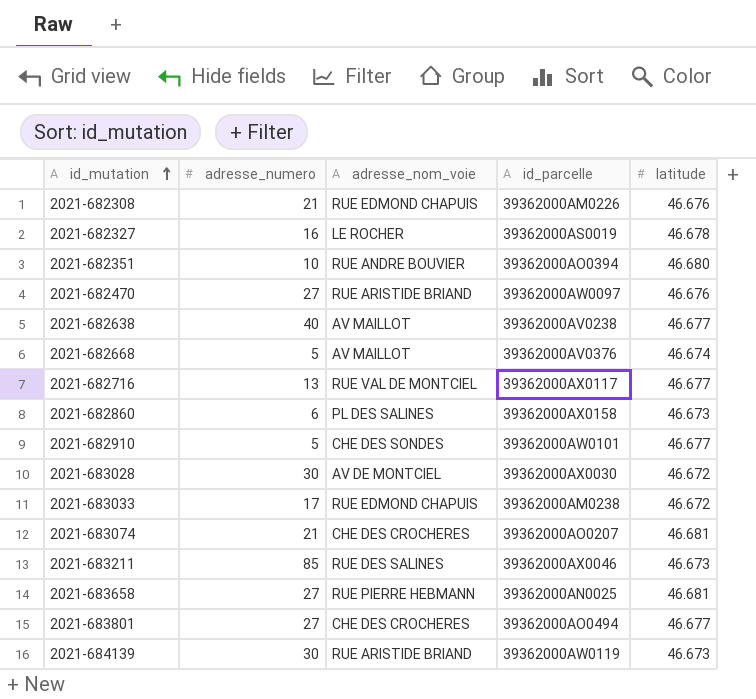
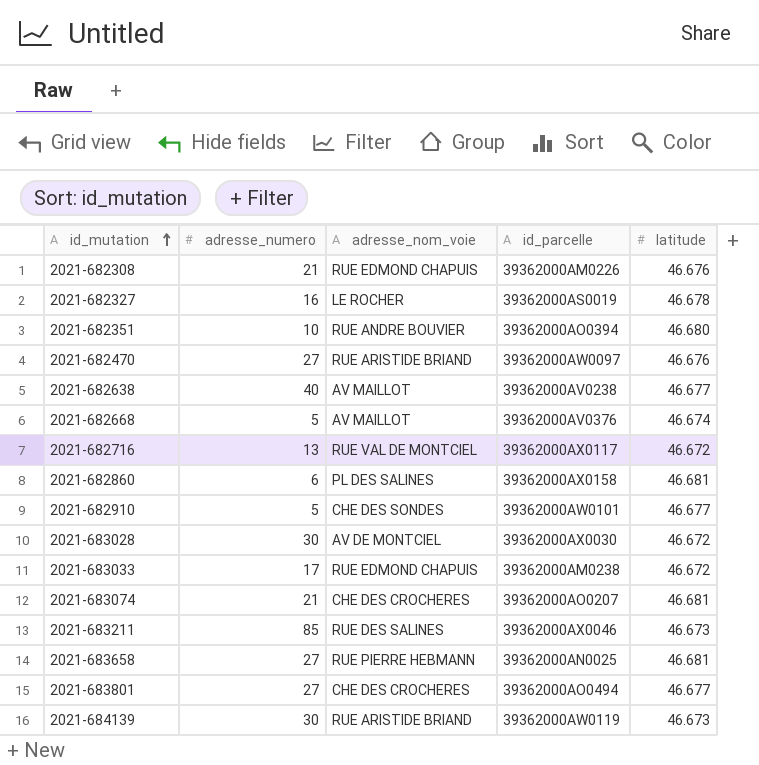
2021-682716 | latitude: 46.677 -> 46.672
2021-682860 | latitude: 46.673 -> 46.681

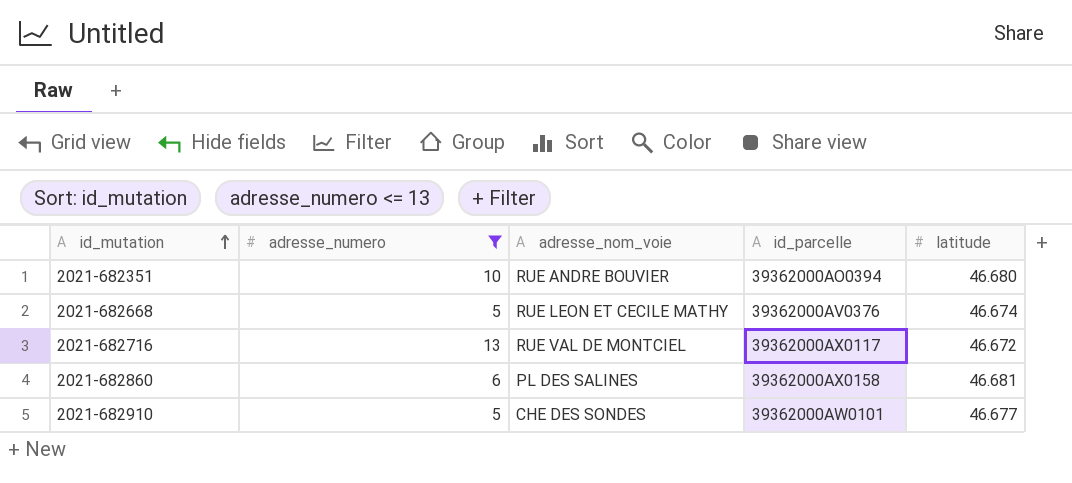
filter: none -> adresse_numero <= 13
2021-682668 | adresse_nom_voie: AV MAILLOT -> RUE LEON ET CECILE MATHY

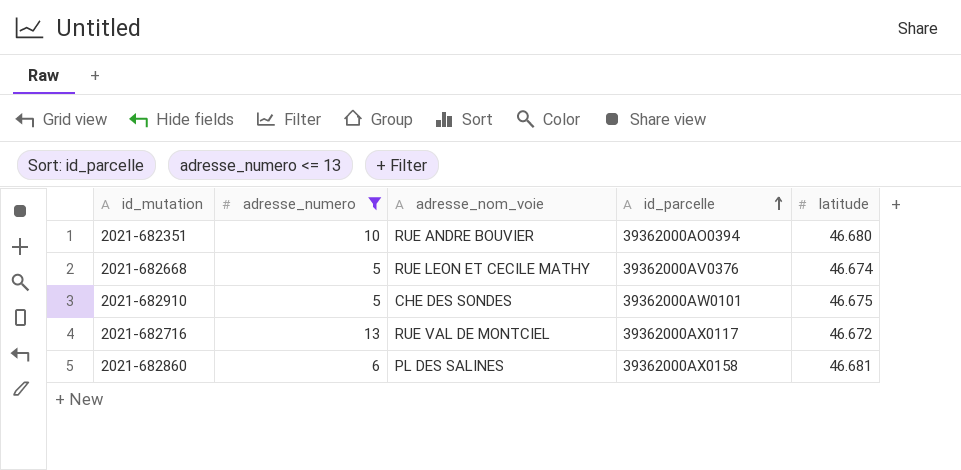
row order: id_mutation ascending -> id_parcelle ascending
2021-682910 | latitude: 46.677 -> 46.675

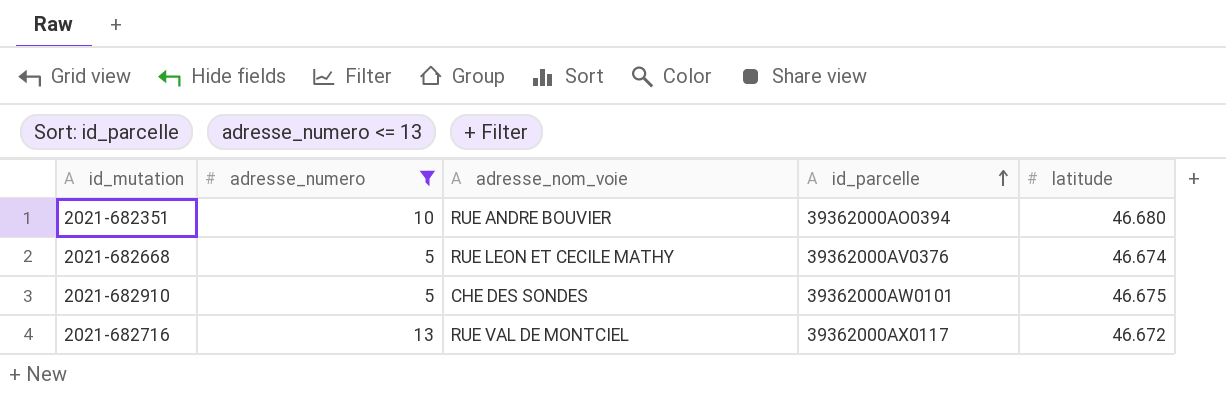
row 2021-682860: 6 | PL DES SALINES | 39362000AX0158 | 46.681 -> none

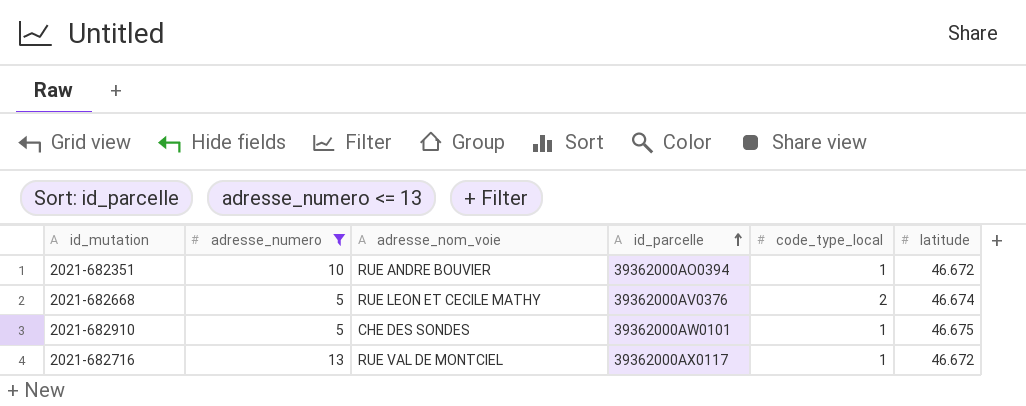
column code_type_local | position: none -> 5
2021-682351 | latitude: 46.680 -> 46.672

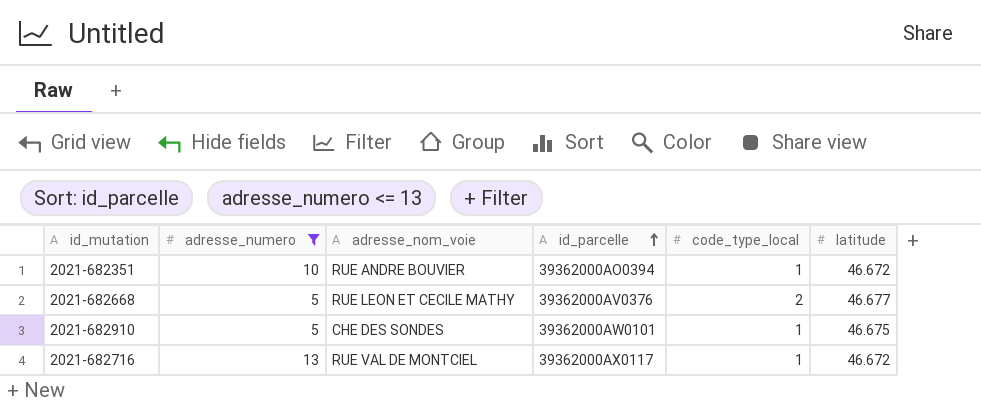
2021-682668 | latitude: 46.674 -> 46.677

